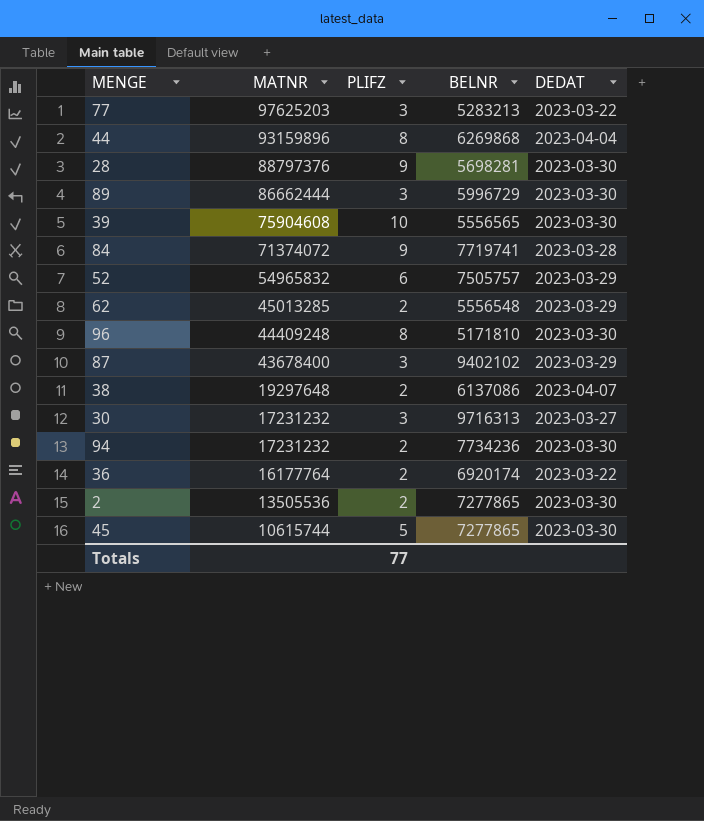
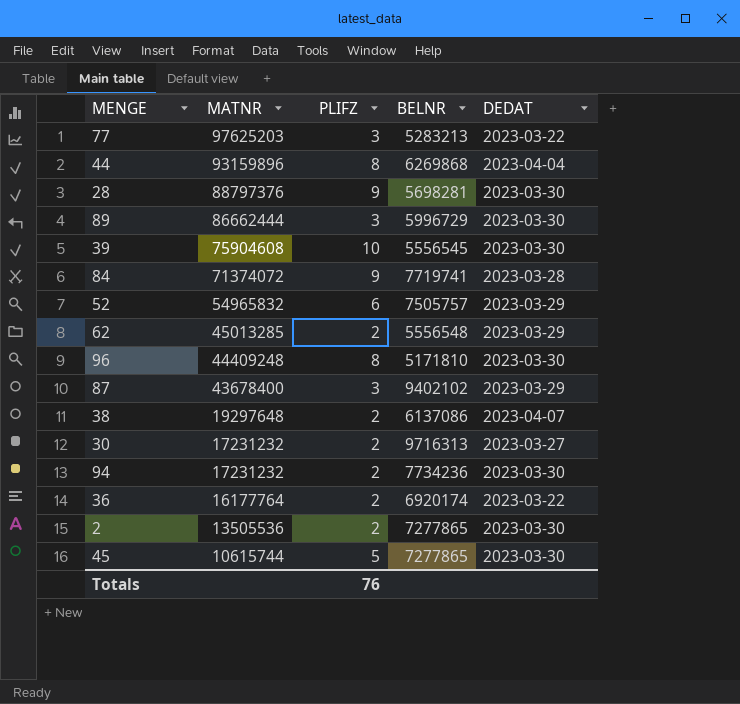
39 | BELNR: 5556565 -> 5556545
30 | PLIFZ: 3 -> 2
Totals | PLIFZ: 77 -> 76

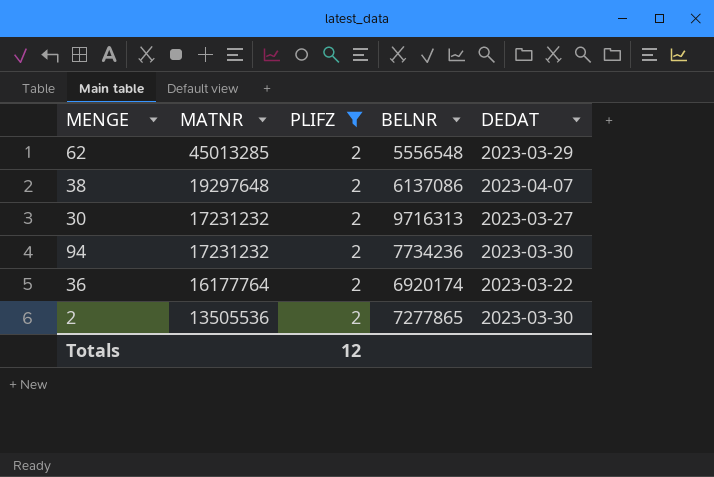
filter: none -> PLIFZ = 2
Totals | PLIFZ: 76 -> 12

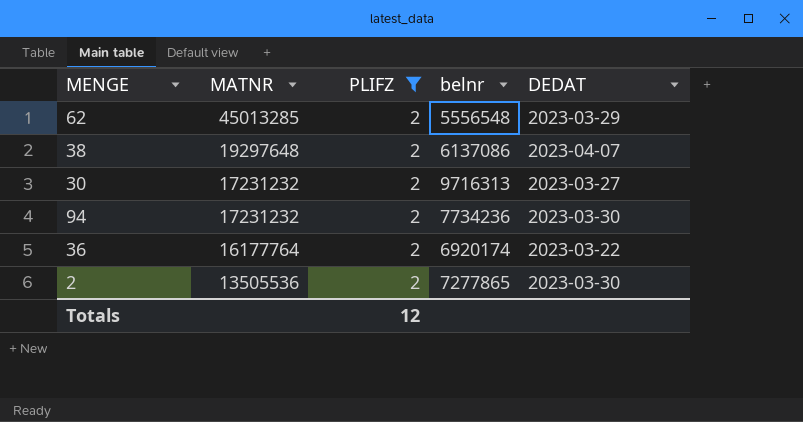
column name: BELNR -> belnr

